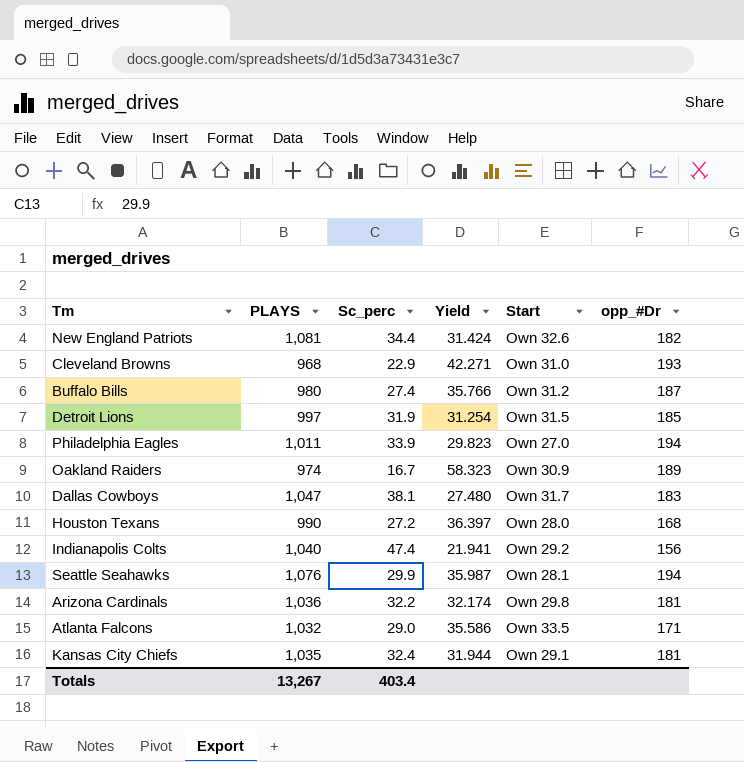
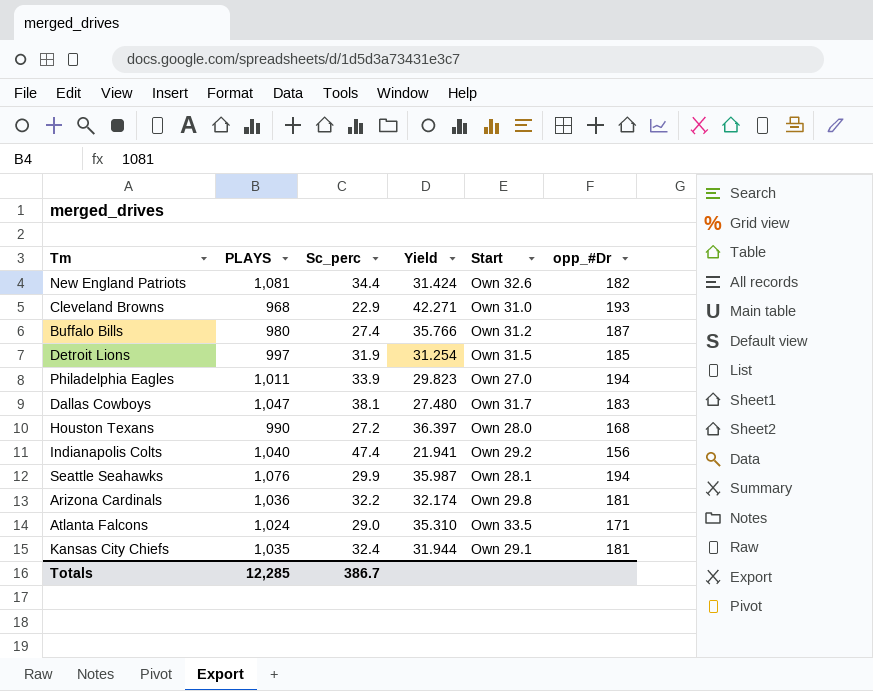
row Oakland Raiders: 974 | 16.7 | 58.323 | Own 30.9 | 189 -> none
Atlanta Falcons | PLAYS: 1,032 -> 1,024
Atlanta Falcons | Yield: 35.586 -> 35.310
Totals | PLAYS: 13,267 -> 12,285
Totals | Sc_perc: 403.4 -> 386.7

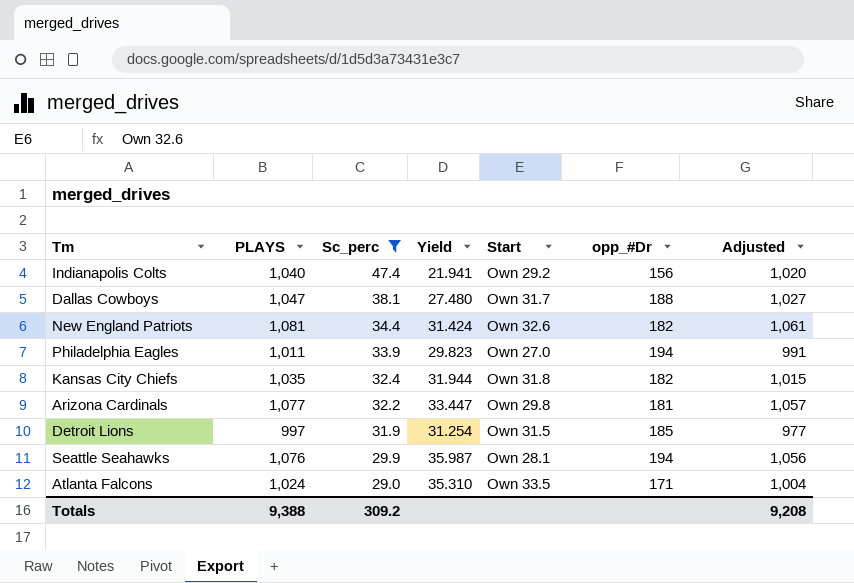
filter: none -> Sc_perc >= 29.0
row order: none -> Sc_perc descending
column Adjusted | formula: none -> [PLAYS] - 20
Dallas Cowboys | opp_#Dr: 183 -> 188
Kansas City Chiefs | Start: Own 29.1 -> Own 31.8
Kansas City Chiefs | opp_#Dr: 181 -> 182
Arizona Cardinals | PLAYS: 1,036 -> 1,077
Arizona Cardinals | Yield: 32.174 -> 33.447
Totals | PLAYS: 12,285 -> 9,388
Totals | Sc_perc: 386.7 -> 309.2

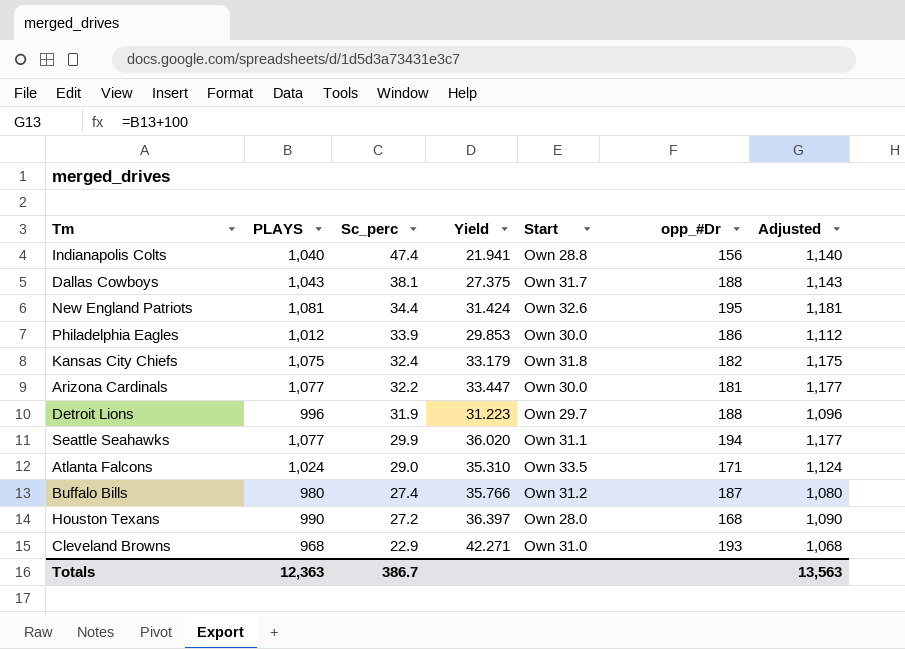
filter: Sc_perc >= 29.0 -> none
column Adjusted | formula: [PLAYS] - 20 -> [PLAYS] + 100
Indianapolis Colts | Start: Own 29.2 -> Own 28.8
Dallas Cowboys | PLAYS: 1,047 -> 1,043
Dallas Cowboys | Yield: 27.480 -> 27.375
New England Patriots | opp_#Dr: 182 -> 195
Philadelphia Eagles | PLAYS: 1,011 -> 1,012
Philadelphia Eagles | Yield: 29.823 -> 29.853
Philadelphia Eagles | Start: Own 27.0 -> Own 30.0
Philadelphia Eagles | opp_#Dr: 194 -> 186
Kansas City Chiefs | PLAYS: 1,035 -> 1,075
Kansas City Chiefs | Yield: 31.944 -> 33.179
Arizona Cardinals | Start: Own 29.8 -> Own 30.0
Detroit Lions | PLAYS: 997 -> 996
Detroit Lions | Yield: 31.254 -> 31.223
Detroit Lions | Start: Own 31.5 -> Own 29.7
Detroit Lions | opp_#Dr: 185 -> 188
Seattle Seahawks | PLAYS: 1,076 -> 1,077
Seattle Seahawks | Yield: 35.987 -> 36.020
Seattle Seahawks | Start: Own 28.1 -> Own 31.1
Totals | PLAYS: 9,388 -> 12,363
Totals | Sc_perc: 309.2 -> 386.7
Totals | Adjusted: 9,208 -> 13,563

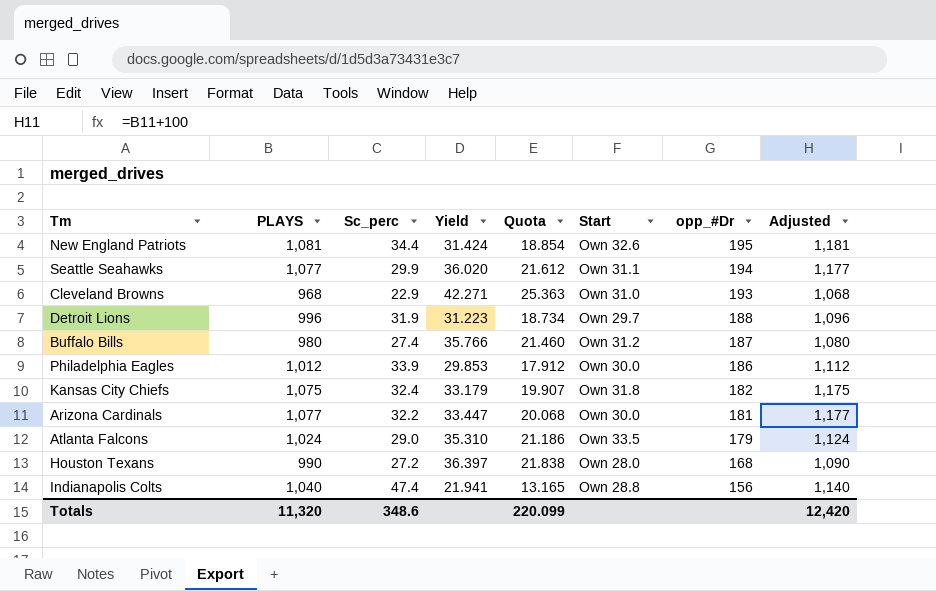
row order: Sc_perc descending -> opp_#Dr descending
column Quota | formula: none -> [Yield] * 0.6
row Dallas Cowboys: 1,043 | 38.1 | 27.375 | Own 31.7 | 188 | 1,143 -> none
Atlanta Falcons | opp_#Dr: 171 -> 179
Totals | PLAYS: 12,363 -> 11,320
Totals | Sc_perc: 386.7 -> 348.6
Totals | Adjusted: 13,563 -> 12,420

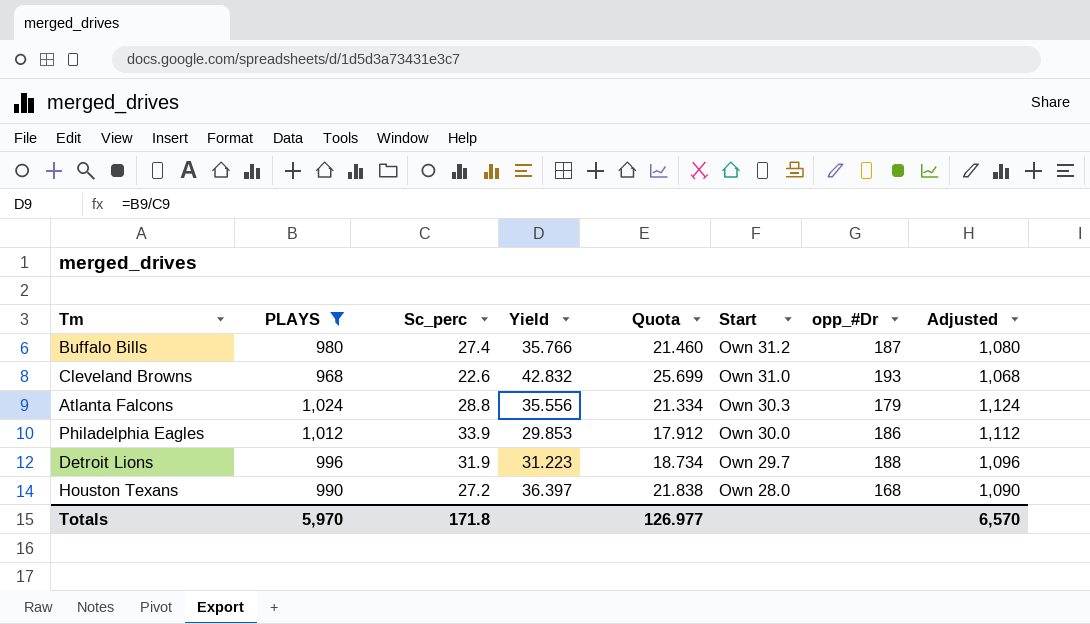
filter: none -> PLAYS <= 1,024
row order: opp_#Dr descending -> Start descending
Cleveland Browns | Sc_perc: 22.9 -> 22.6
Cleveland Browns | Yield: 42.271 -> 42.832
Cleveland Browns | Quota: 25.363 -> 25.699
Atlanta Falcons | Sc_perc: 29.0 -> 28.8
Atlanta Falcons | Yield: 35.310 -> 35.556
Atlanta Falcons | Quota: 21.186 -> 21.334
Atlanta Falcons | Start: Own 33.5 -> Own 30.3
Totals | PLAYS: 11,320 -> 5,970
Totals | Sc_perc: 348.6 -> 171.8
Totals | Quota: 220.099 -> 126.977
Totals | Adjusted: 12,420 -> 6,570

